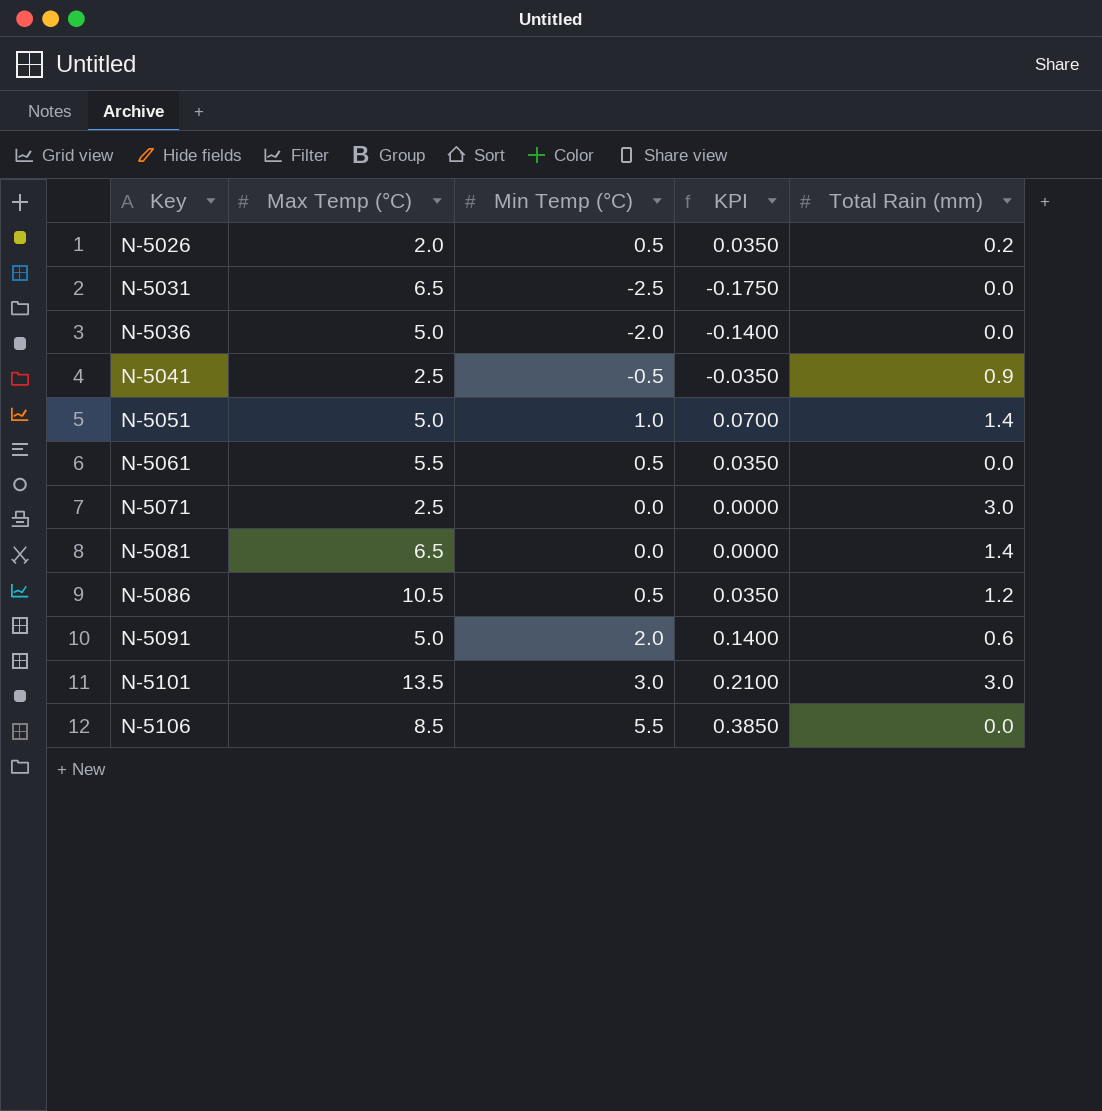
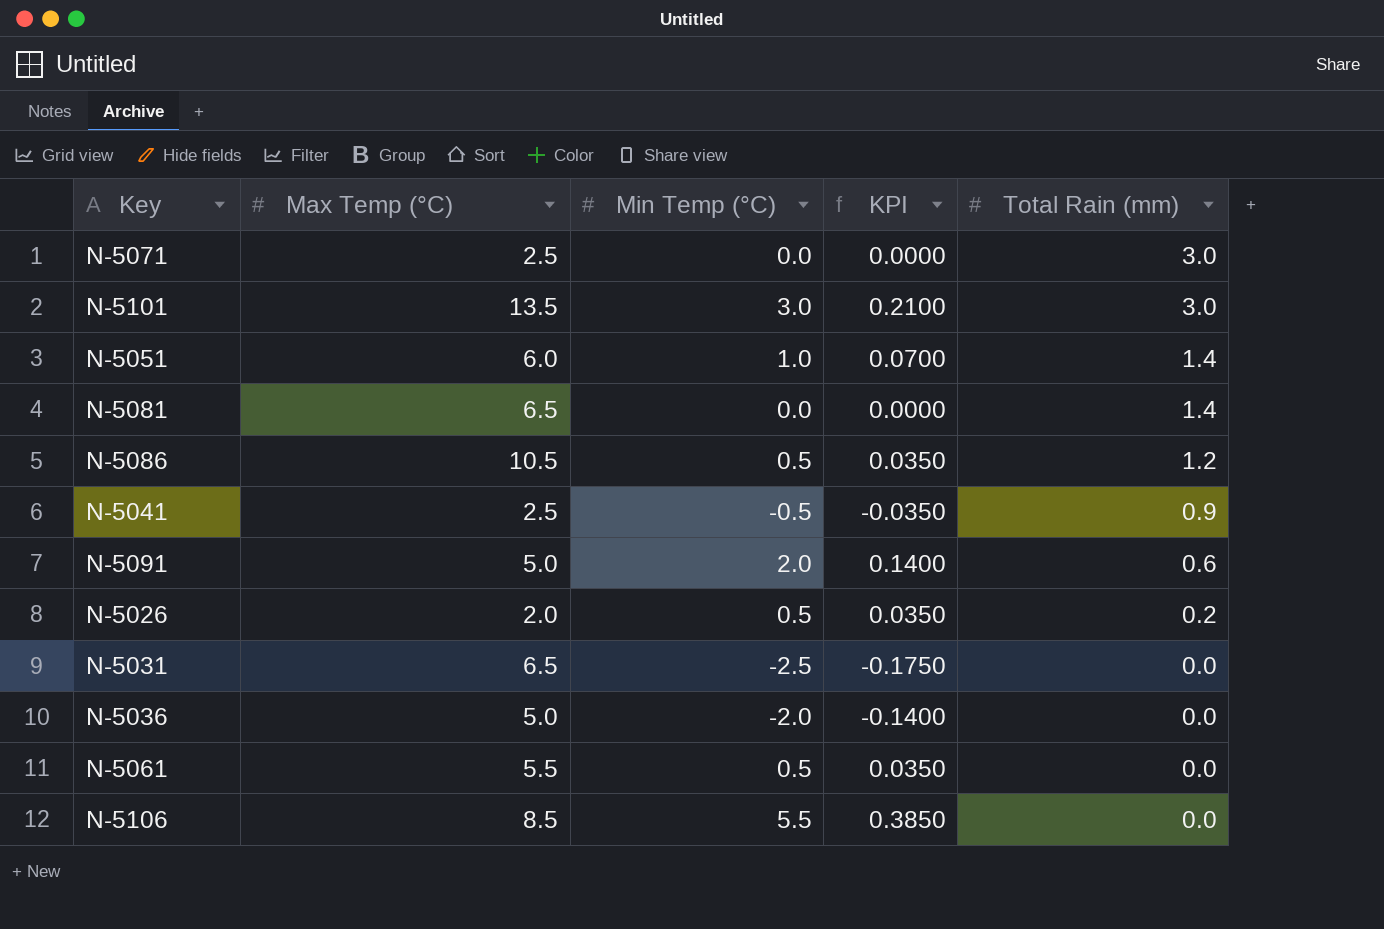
row order: Key ascending -> Total Rain (mm) descending
N-5051 | Max Temp (°C): 5.0 -> 6.0

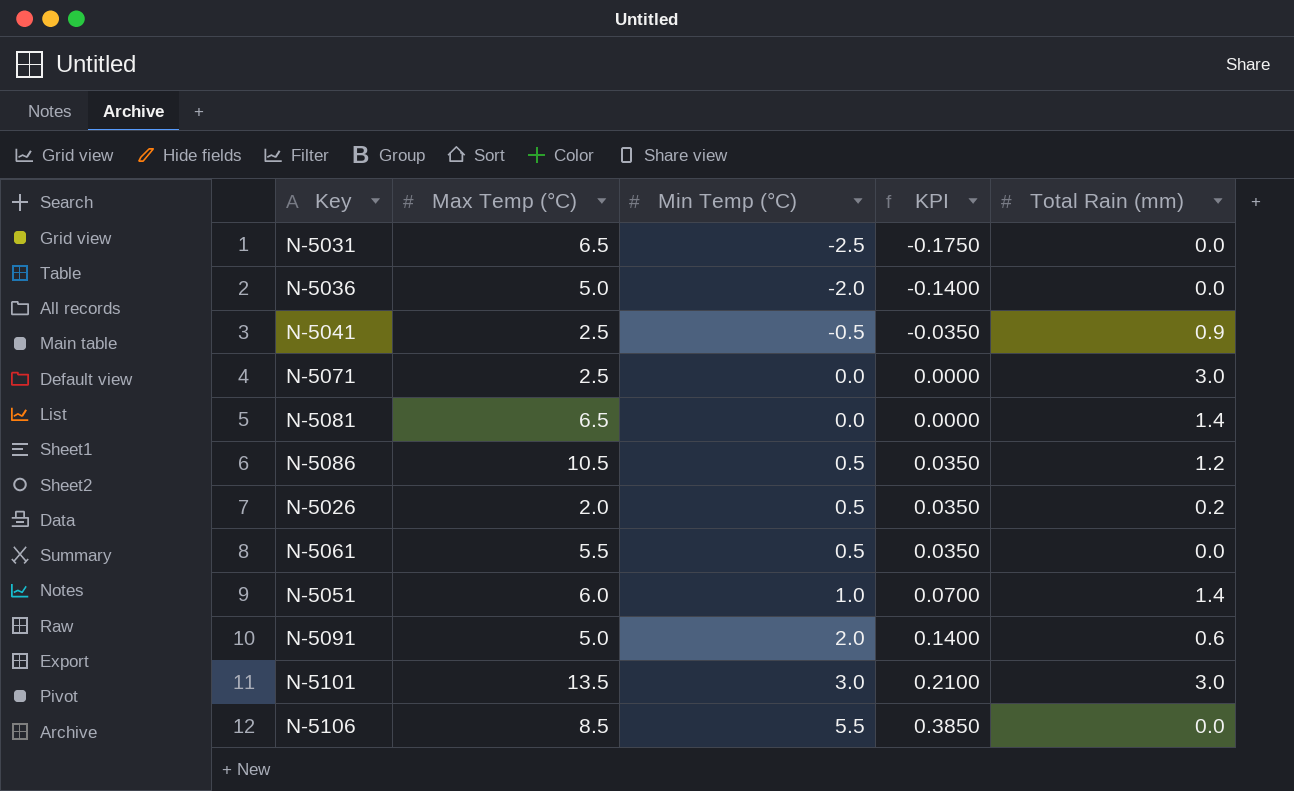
row order: Total Rain (mm) descending -> Min Temp (°C) ascending

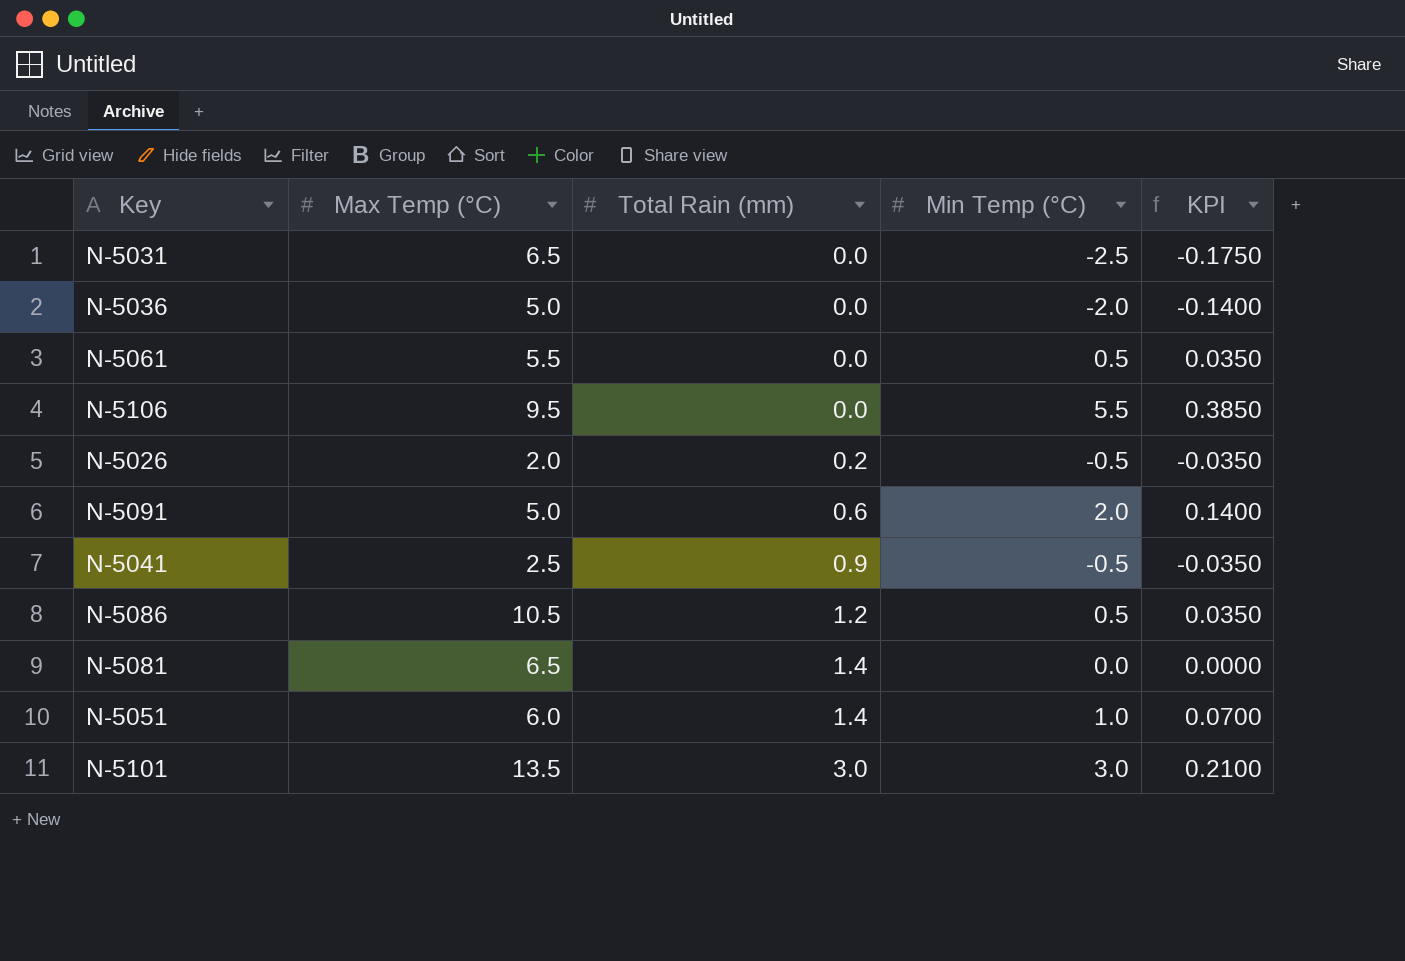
row order: Min Temp (°C) ascending -> Total Rain (mm) ascending
column Total Rain (mm) | position: 5 -> 3
row N-5071: 2.5 | 0.0 | 0.0000 | 3.0 -> none
N-5106 | Max Temp (°C): 8.5 -> 9.5
N-5026 | Min Temp (°C): 0.5 -> -0.5
N-5026 | KPI: 0.0350 -> -0.0350

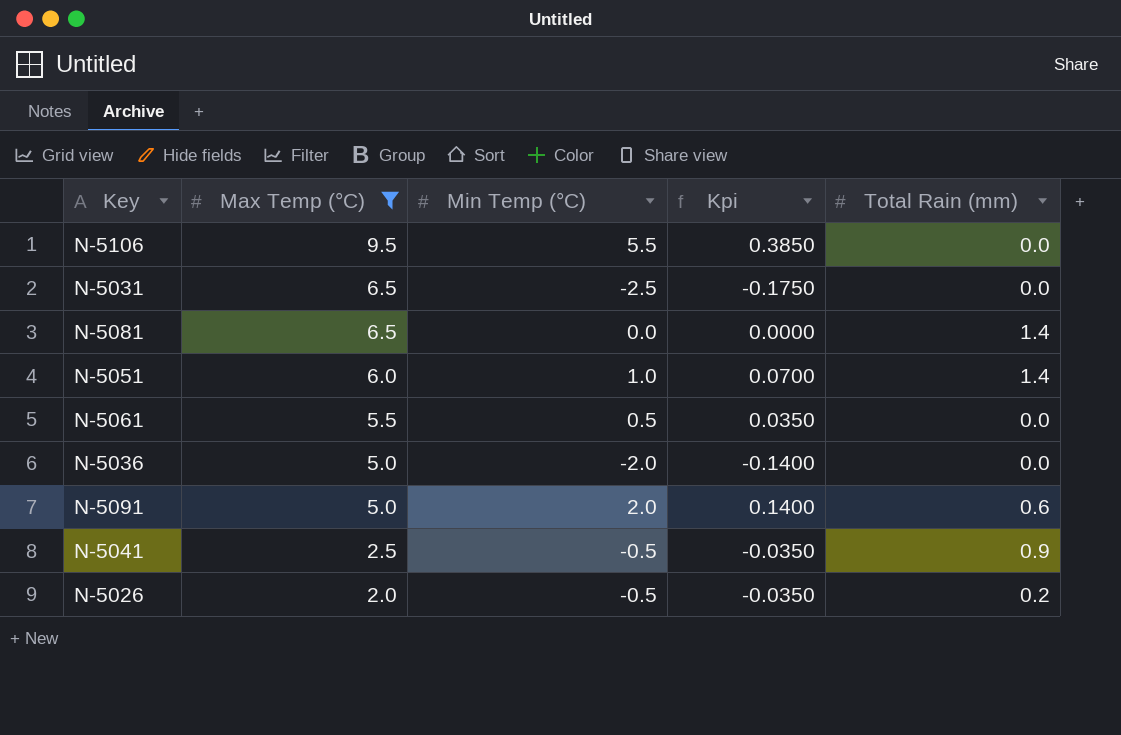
filter: none -> Max Temp (°C) <= 9.5
row order: Total Rain (mm) ascending -> Max Temp (°C) descending
column name: KPI -> Kpi
column Total Rain (mm) | position: 3 -> 5

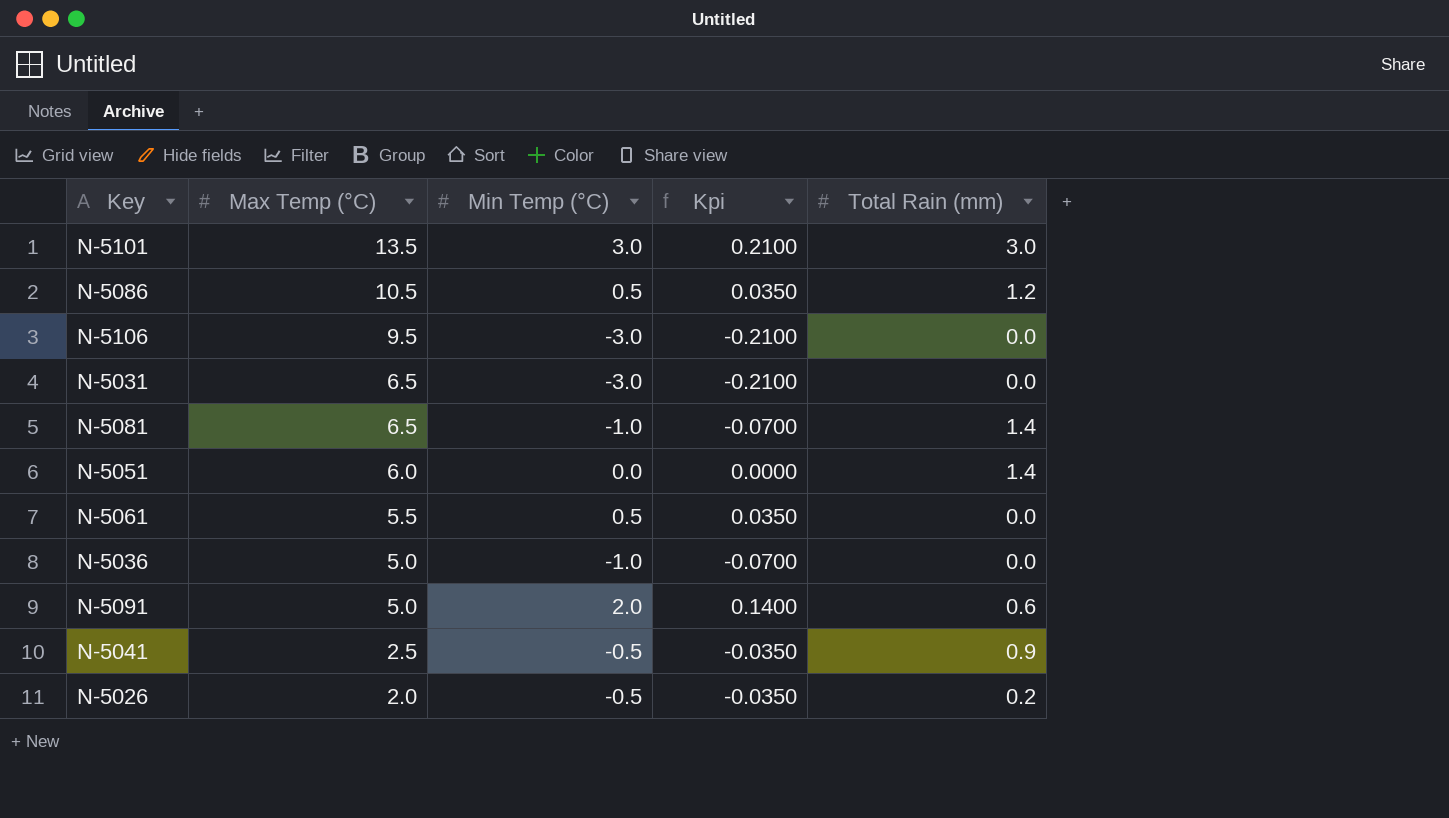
filter: Max Temp (°C) <= 9.5 -> none
N-5106 | Min Temp (°C): 5.5 -> -3.0
N-5106 | Kpi: 0.3850 -> -0.2100
N-5031 | Min Temp (°C): -2.5 -> -3.0
N-5031 | Kpi: -0.1750 -> -0.2100
N-5081 | Min Temp (°C): 0.0 -> -1.0
N-5081 | Kpi: 0.0000 -> -0.0700
N-5051 | Min Temp (°C): 1.0 -> 0.0
N-5051 | Kpi: 0.0700 -> 0.0000
N-5036 | Min Temp (°C): -2.0 -> -1.0
N-5036 | Kpi: -0.1400 -> -0.0700

